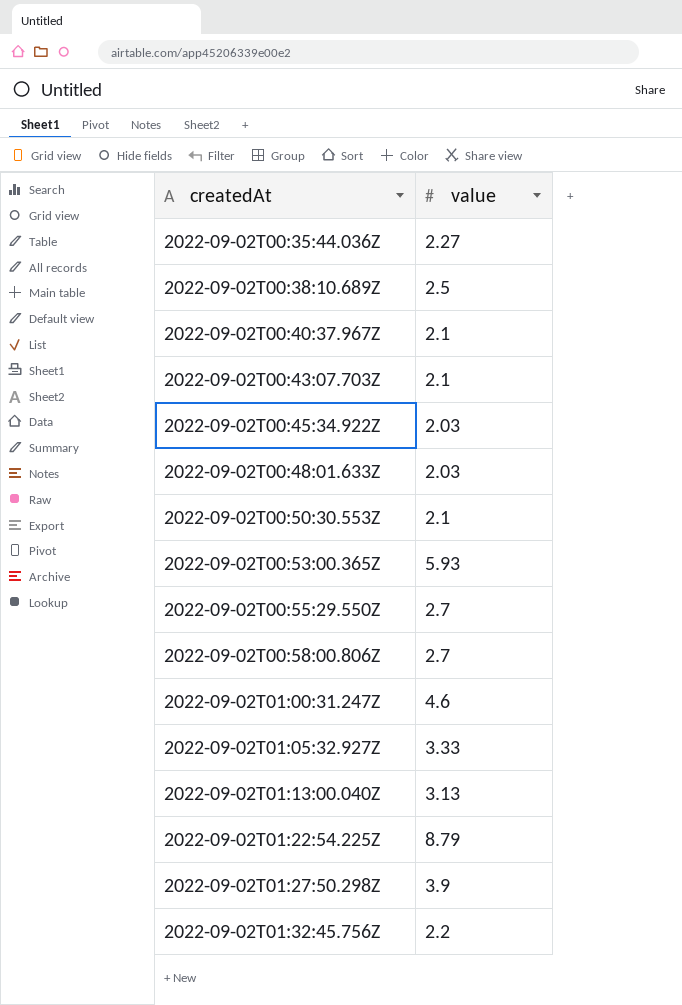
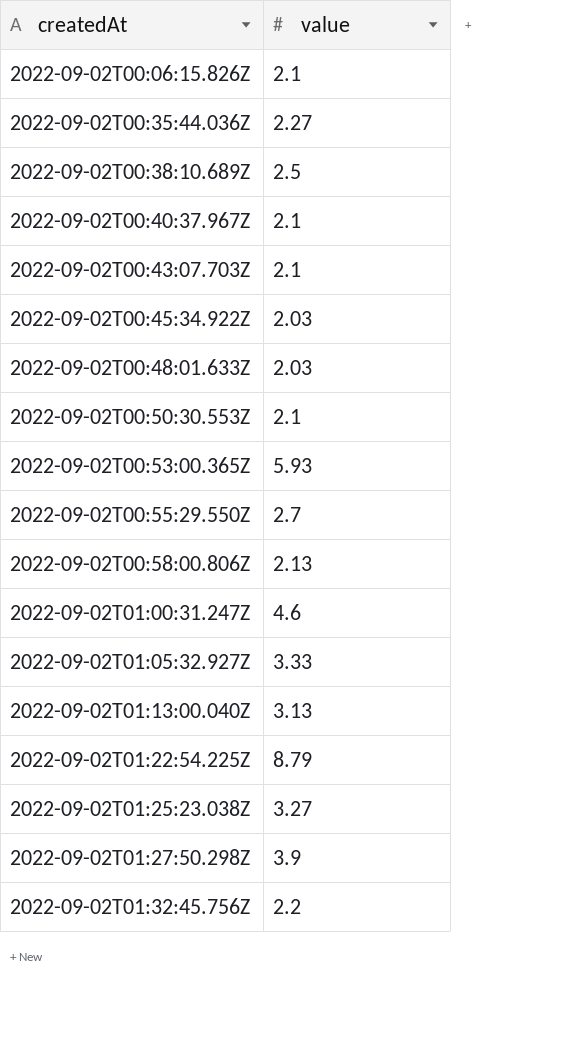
row 2022-09-02T00:06:15.826Z: none -> 2.1
2022-09-02T00:58:00.806Z | value: 2.7 -> 2.13
row 2022-09-02T01:25:23.038Z: none -> 3.27

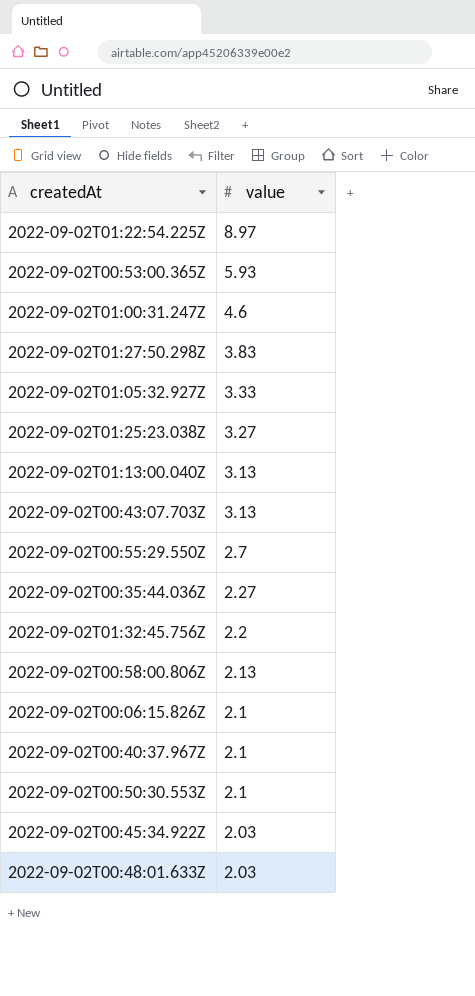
row order: createdAt ascending -> value descending
row 2022-09-02T00:38:10.689Z: 2.5 -> none
2022-09-02T01:22:54.225Z | value: 8.79 -> 8.97
2022-09-02T01:27:50.298Z | value: 3.9 -> 3.83
2022-09-02T00:43:07.703Z | value: 2.1 -> 3.13

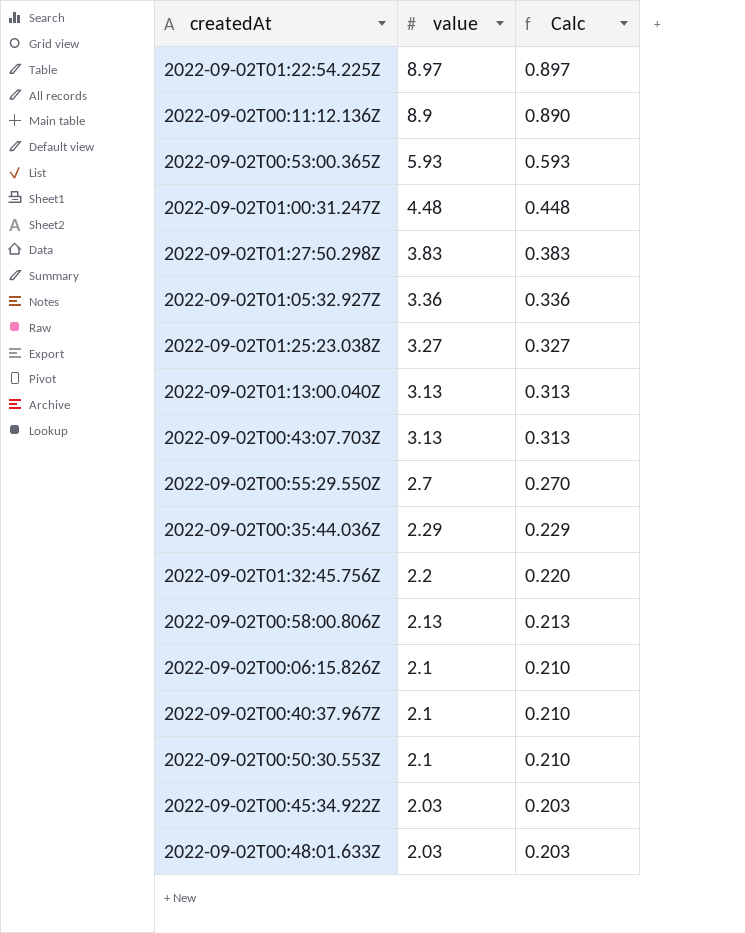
column Calc | formula: none -> [value] * 0.1
row 2022-09-02T00:11:12.136Z: none -> 8.9 | 0.890
2022-09-02T01:00:31.247Z | value: 4.6 -> 4.48
2022-09-02T01:05:32.927Z | value: 3.33 -> 3.36
2022-09-02T00:35:44.036Z | value: 2.27 -> 2.29

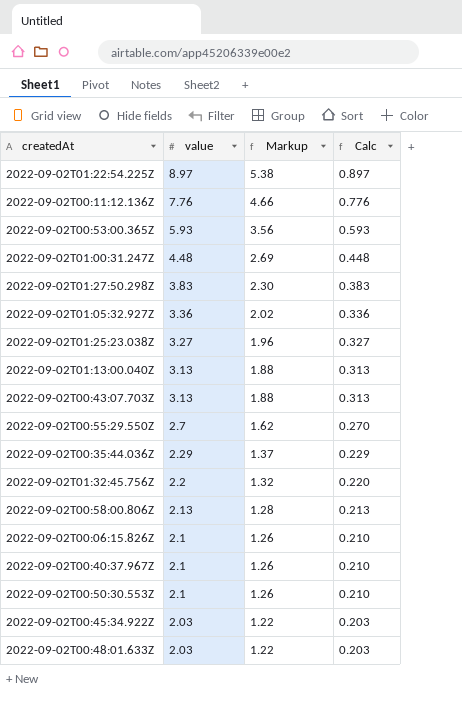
column Markup | formula: none -> [value] * 0.6
2022-09-02T00:11:12.136Z | value: 8.9 -> 7.76
2022-09-02T00:11:12.136Z | Calc: 0.890 -> 0.776

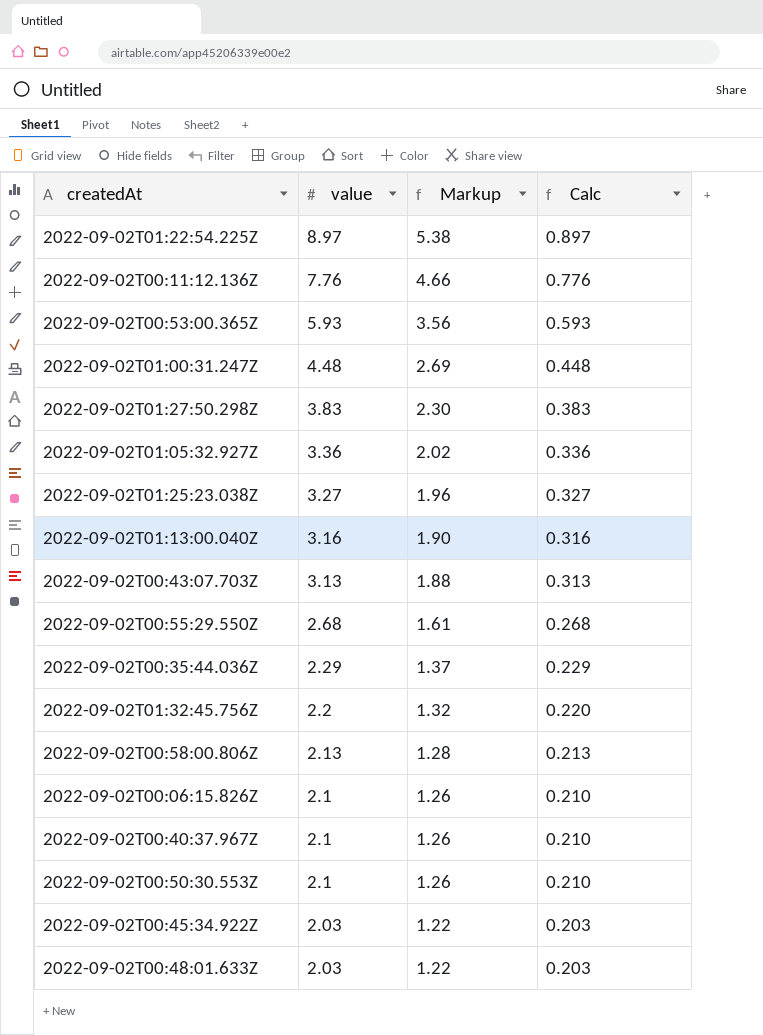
2022-09-02T01:13:00.040Z | value: 3.13 -> 3.16
2022-09-02T01:13:00.040Z | Markup: 1.88 -> 1.90
2022-09-02T01:13:00.040Z | Calc: 0.313 -> 0.316
2022-09-02T00:55:29.550Z | value: 2.7 -> 2.68
2022-09-02T00:55:29.550Z | Markup: 1.62 -> 1.61
2022-09-02T00:55:29.550Z | Calc: 0.270 -> 0.268

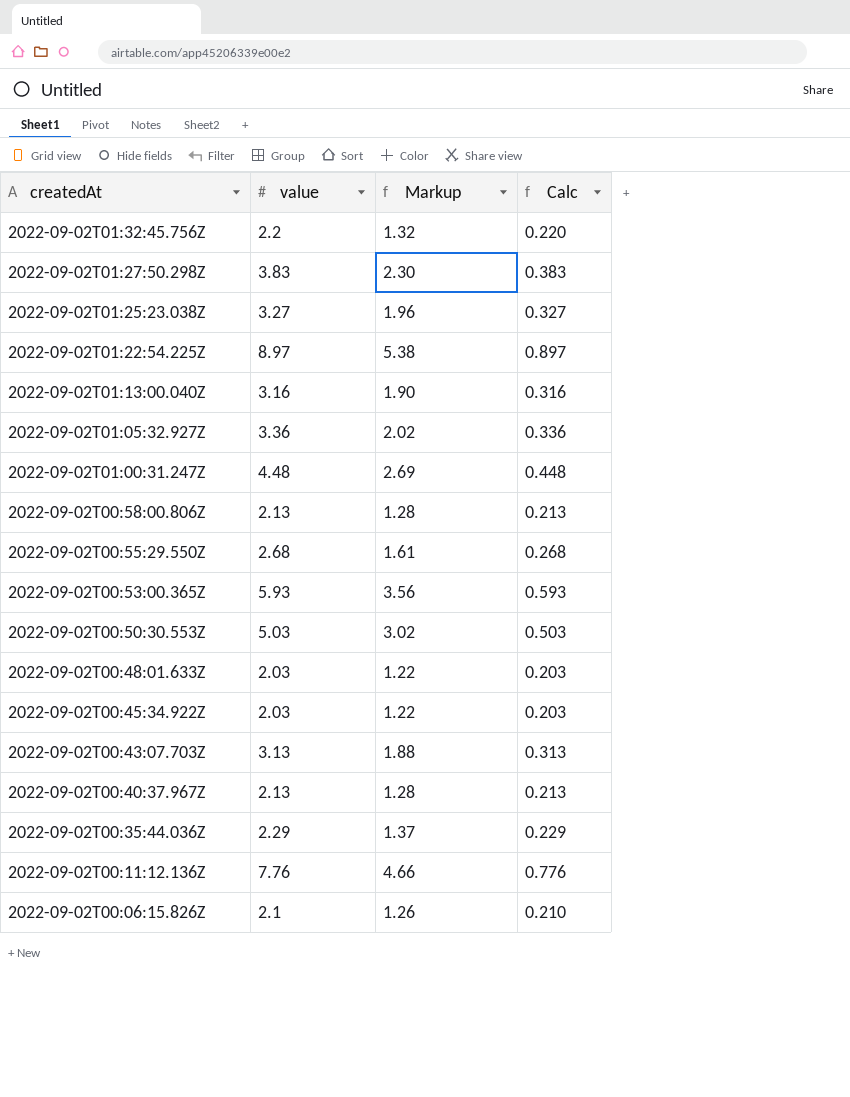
row order: value descending -> createdAt descending
2022-09-02T00:50:30.553Z | value: 2.1 -> 5.03
2022-09-02T00:50:30.553Z | Markup: 1.26 -> 3.02
2022-09-02T00:50:30.553Z | Calc: 0.210 -> 0.503
2022-09-02T00:40:37.967Z | value: 2.1 -> 2.13
2022-09-02T00:40:37.967Z | Markup: 1.26 -> 1.28
2022-09-02T00:40:37.967Z | Calc: 0.210 -> 0.213

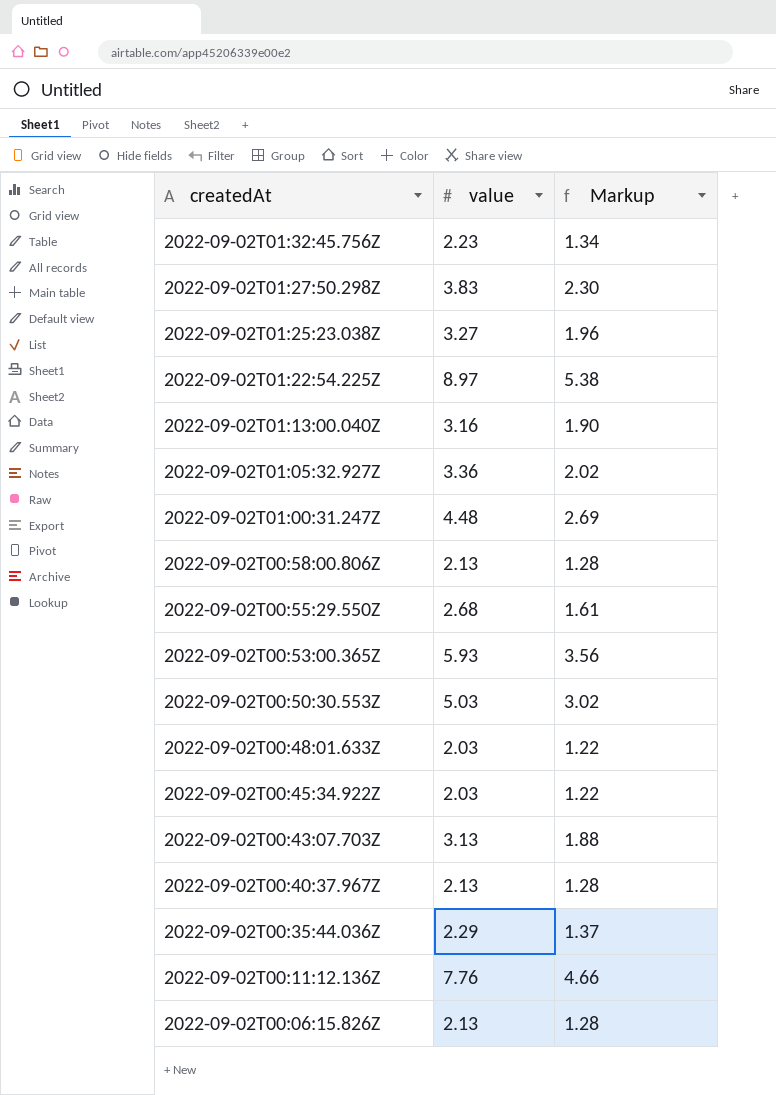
column Calc | formula: [value] * 0.1 -> none
2022-09-02T01:32:45.756Z | value: 2.2 -> 2.23
2022-09-02T01:32:45.756Z | Markup: 1.32 -> 1.34
2022-09-02T00:06:15.826Z | value: 2.1 -> 2.13
2022-09-02T00:06:15.826Z | Markup: 1.26 -> 1.28

